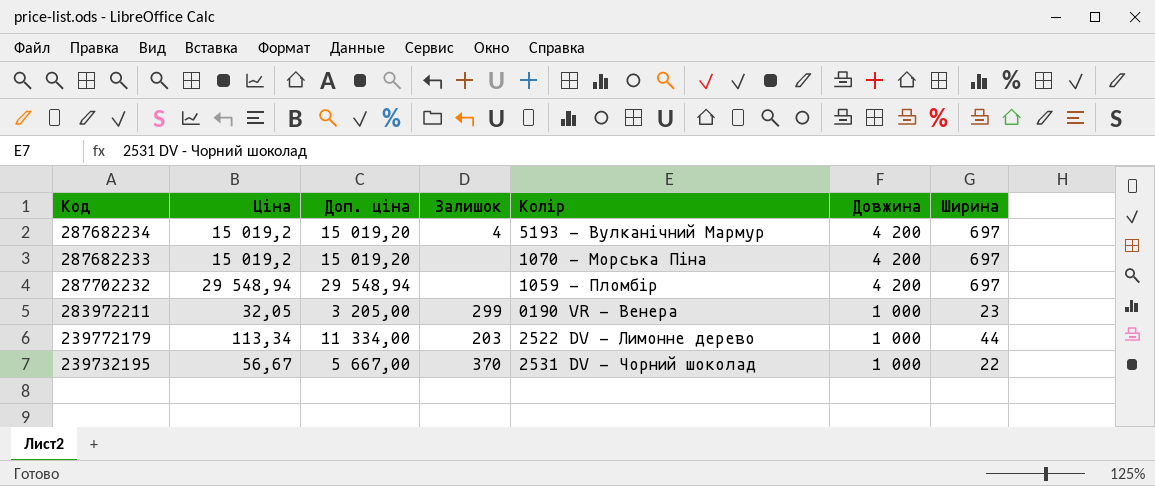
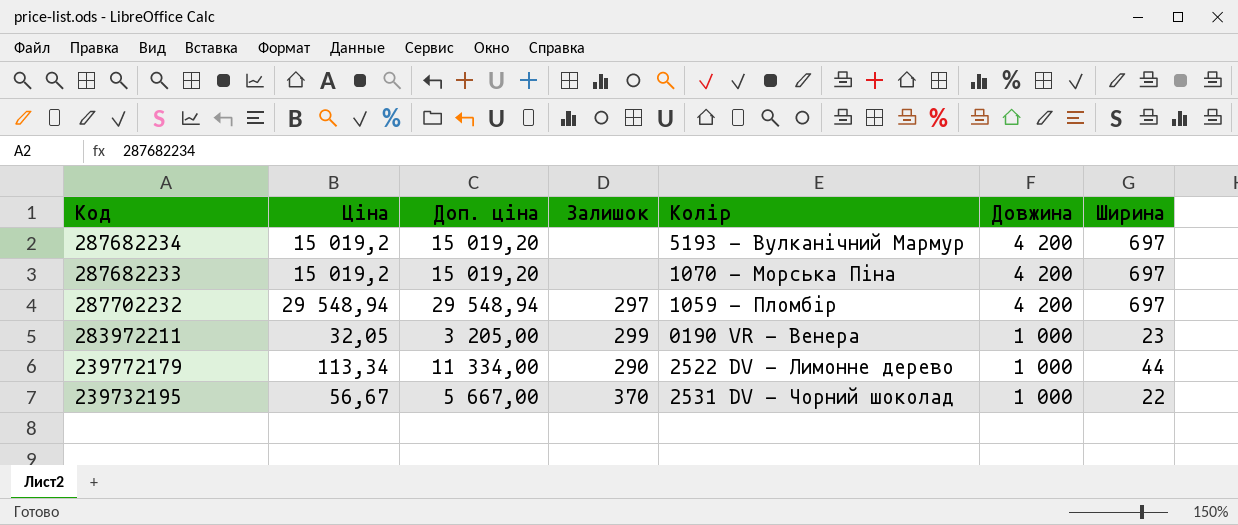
287682234 | Залишок: 4 -> none
287702232 | Залишок: none -> 297
239772179 | Залишок: 203 -> 290

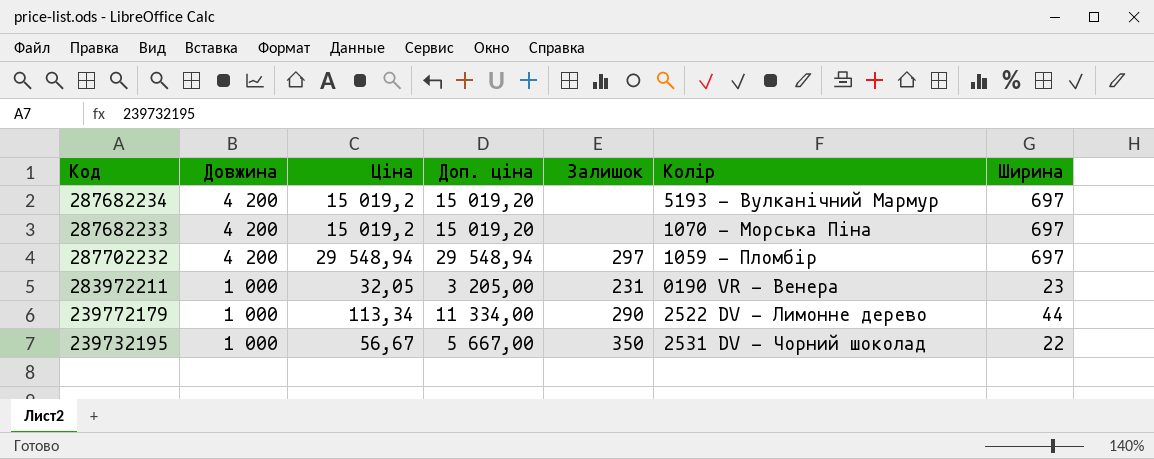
column Довжина | position: 6 -> 2
283972211 | Залишок: 299 -> 231
239732195 | Залишок: 370 -> 350

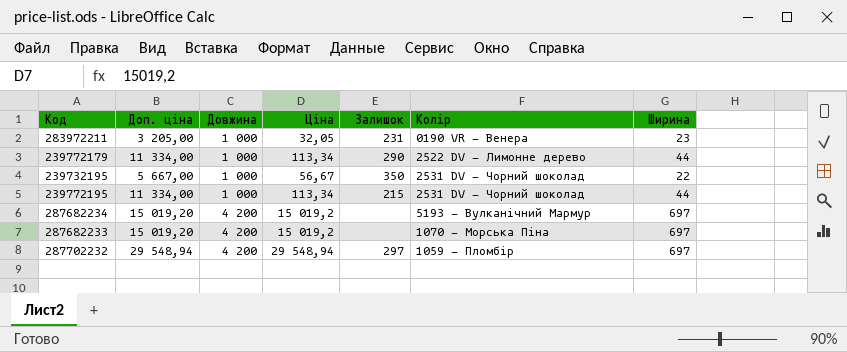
row order: Довжина descending -> Довжина ascending
column Доп. ціна | position: 4 -> 2
row 239772195: none -> 11 334,00 | 1 000 | 113,34 | 215 | 2531 DV - Чорний шоколад | 44

